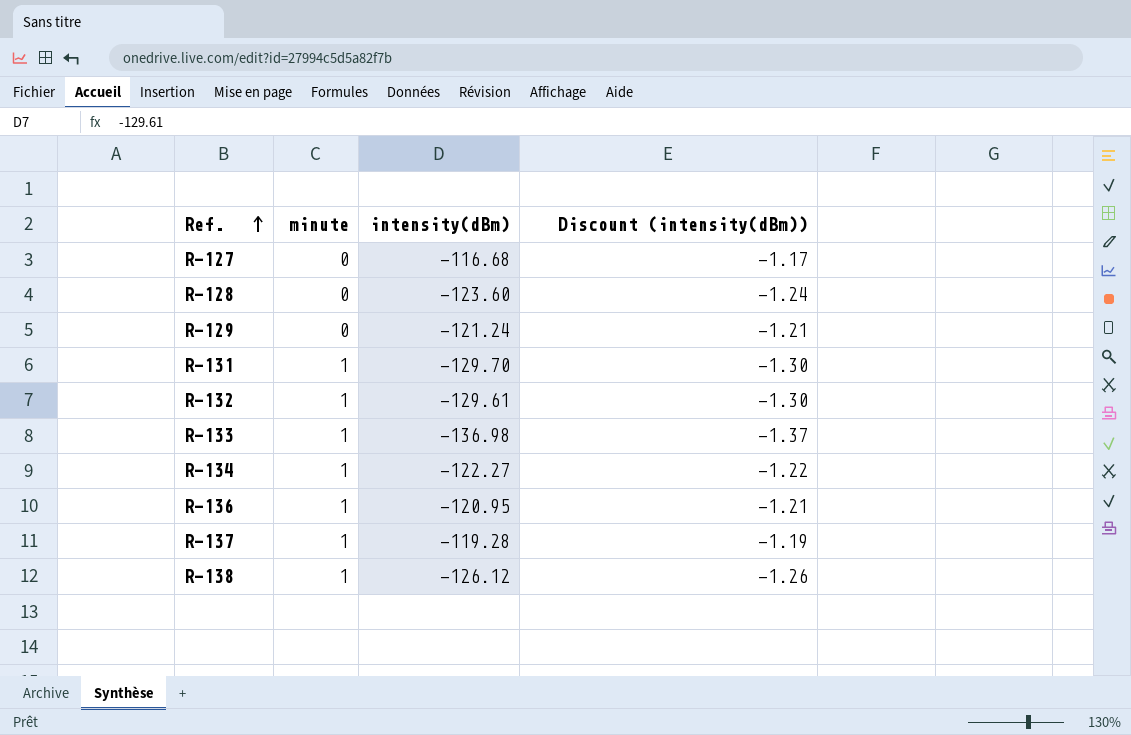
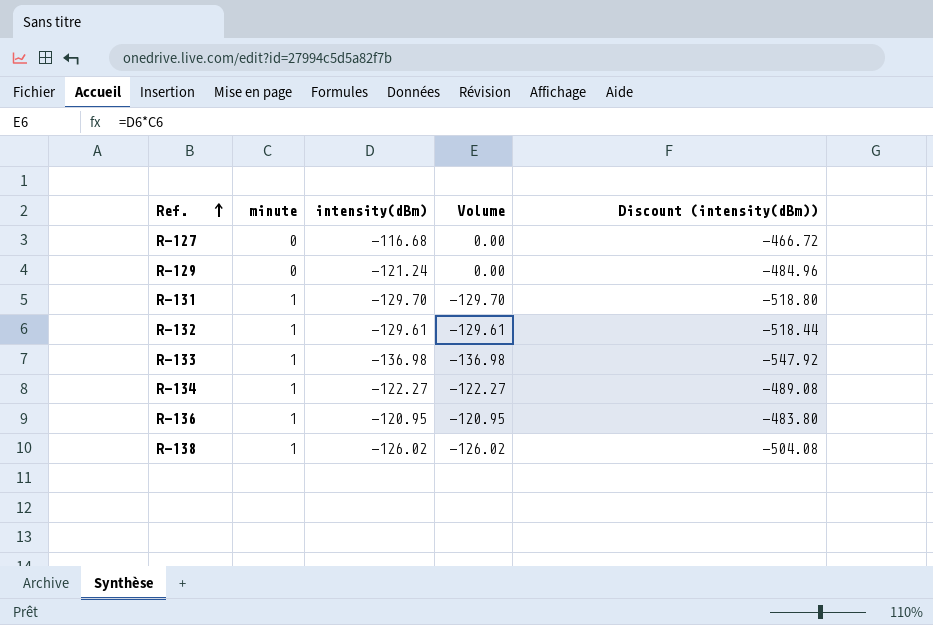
column Volume | formula: none -> [minute] * [intensity(dBm)]
column Discount (intensity(dBm)) | formula: [intensity(dBm)] * 0.01 -> [intensity(dBm)] * 4
row R-128: 0 | -123.60 | -1.24 -> none
row R-137: 1 | -119.28 | -1.19 -> none
R-138 | intensity(dBm): -126.12 -> -126.02

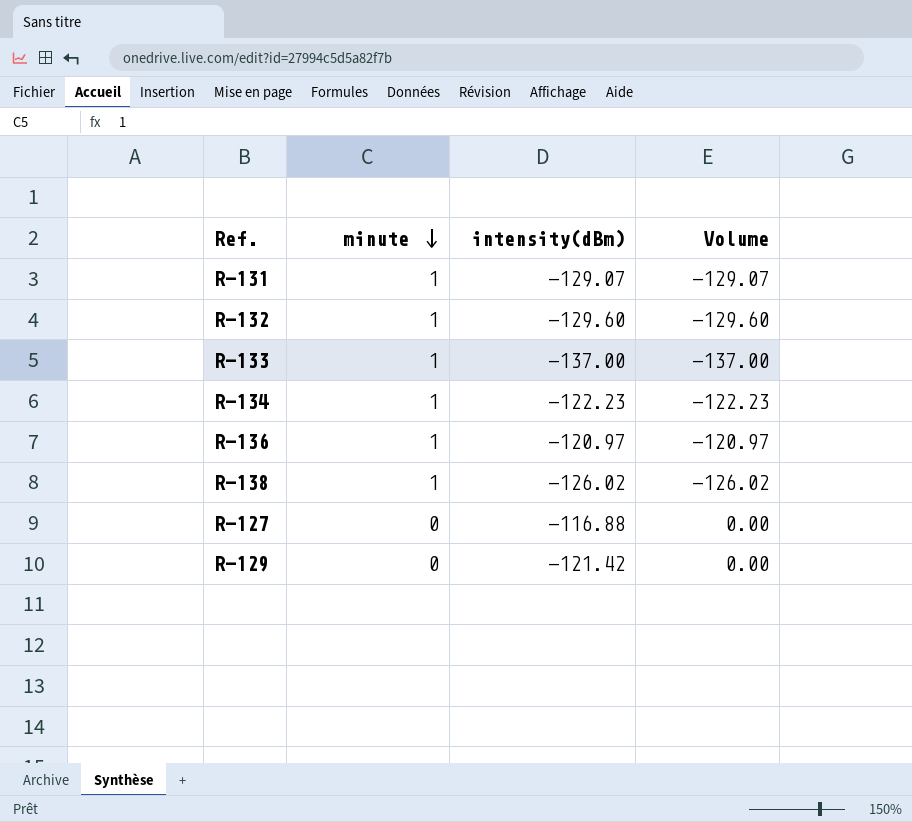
row order: Ref. ascending -> minute descending
column Discount (intensity(dBm)) | formula: [intensity(dBm)] * 4 -> none
R-131 | intensity(dBm): -129.70 -> -129.07
R-131 | Volume: -129.70 -> -129.07
R-132 | intensity(dBm): -129.61 -> -129.60
R-132 | Volume: -129.61 -> -129.60
R-133 | intensity(dBm): -136.98 -> -137.00
R-133 | Volume: -136.98 -> -137.00
R-134 | intensity(dBm): -122.27 -> -122.23
R-134 | Volume: -122.27 -> -122.23
R-136 | intensity(dBm): -120.95 -> -120.97
R-136 | Volume: -120.95 -> -120.97
R-127 | intensity(dBm): -116.68 -> -116.88
R-129 | intensity(dBm): -121.24 -> -121.42

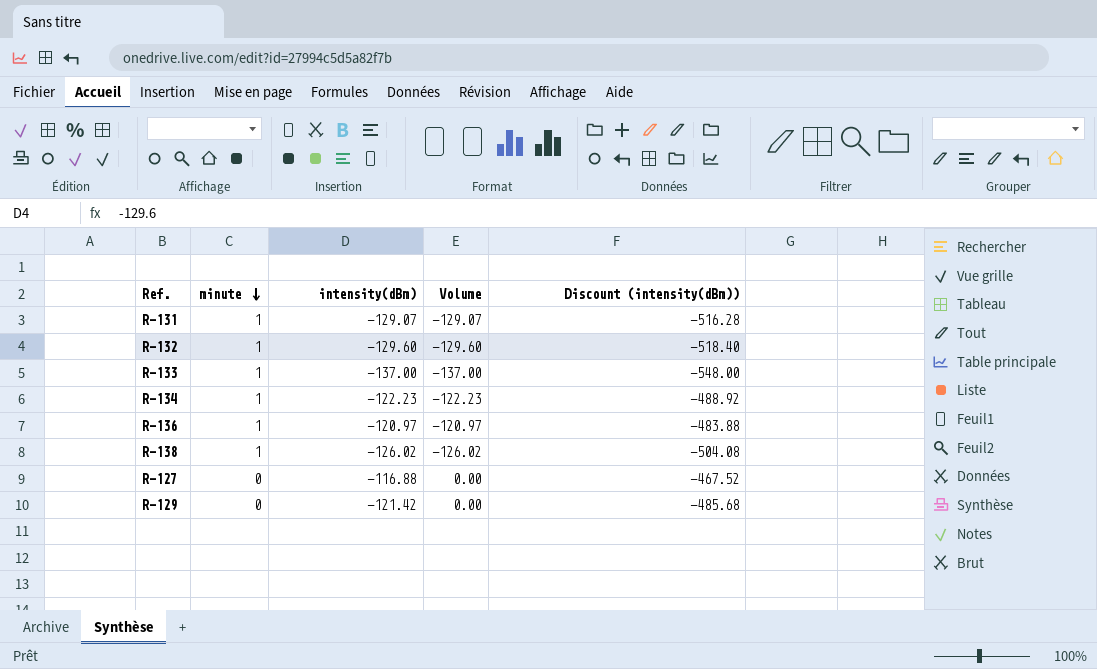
column Discount (intensity(dBm)) | formula: none -> [intensity(dBm)] * 4

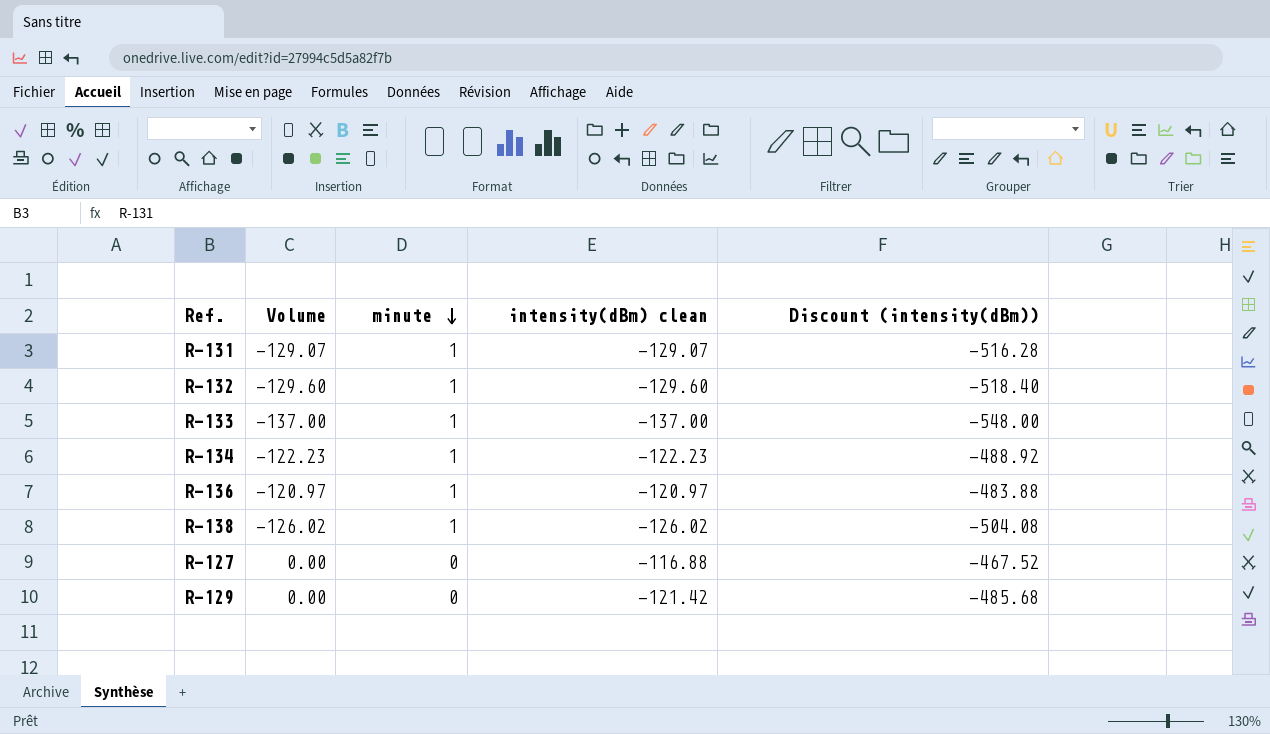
column Volume | position: 4 -> 2
column name: intensity(dBm) -> intensity(dBm) clean

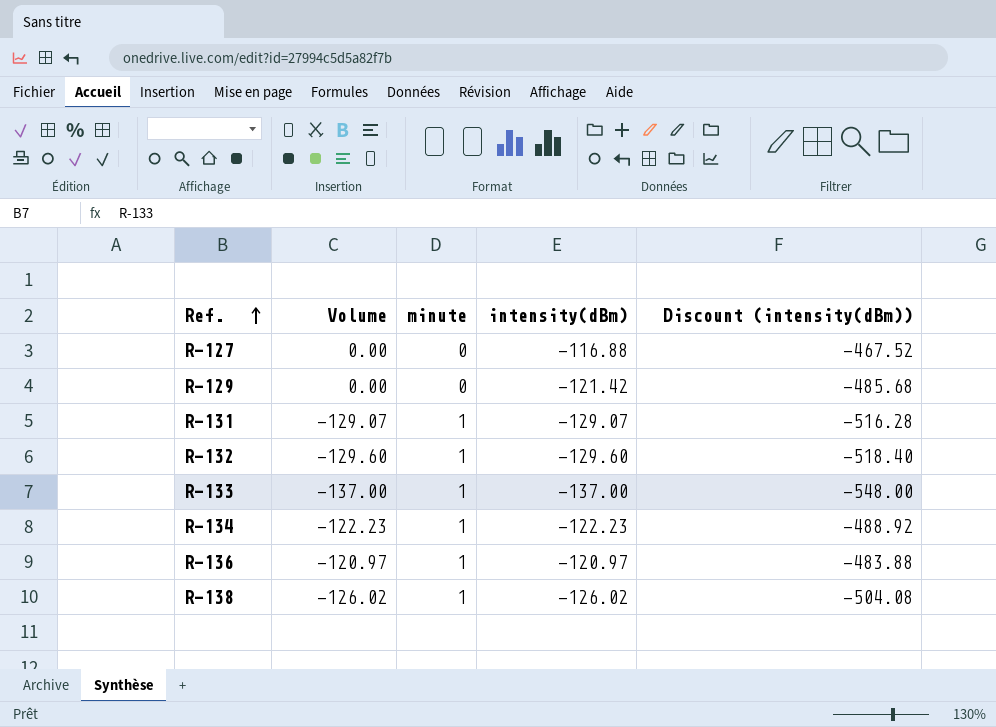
row order: minute descending -> Ref. ascending
column name: intensity(dBm) clean -> intensity(dBm)

